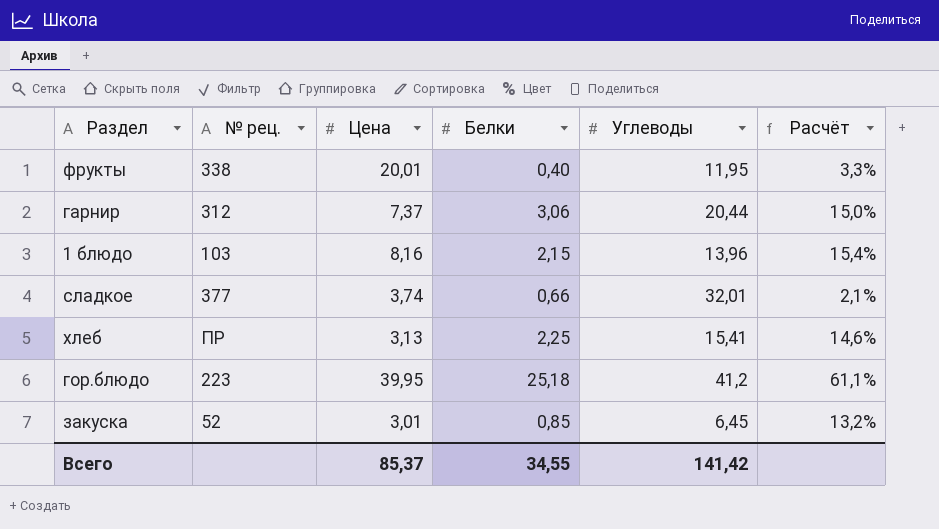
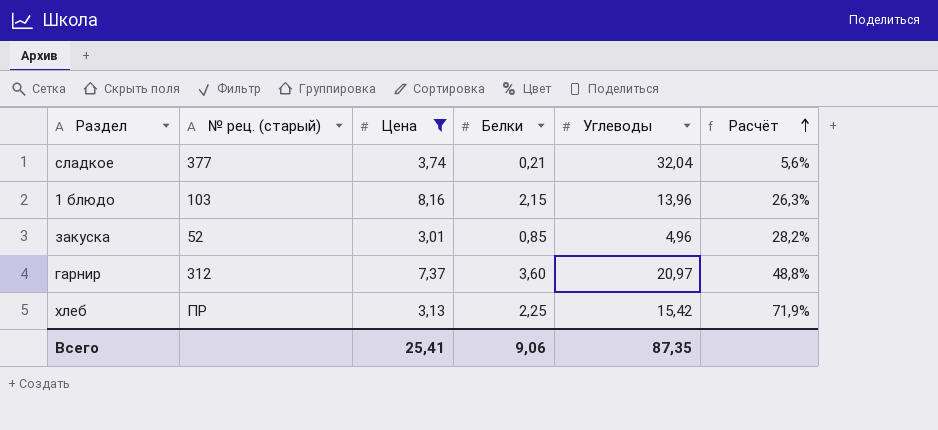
filter: none -> Цена <= 8,16
row order: none -> Расчёт ascending
column name: № рец. -> № рец. (старый)
column Расчёт | formula: [Белки] / [Углеводы] -> [Белки] / [Цена]
сладкое | Белки: 0,66 -> 0,21
сладкое | Углеводы: 32,01 -> 32,04
закуска | Углеводы: 6,45 -> 4,96
гарнир | Белки: 3,06 -> 3,60
гарнир | Углеводы: 20,44 -> 20,97
хлеб | Углеводы: 15,41 -> 15,42
Всего | Цена: 85,37 -> 25,41
Всего | Белки: 34,55 -> 9,06
Всего | Углеводы: 141,42 -> 87,35

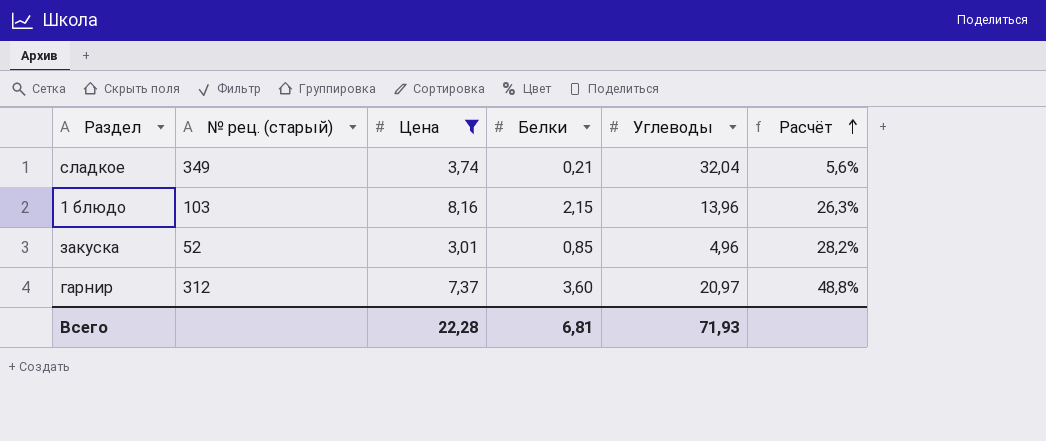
row хлеб: ПР | 3,13 | 2,25 | 15,42 | 71,9% -> none
сладкое | № рец. (старый): 377 -> 349
Всего | Цена: 25,41 -> 22,28
Всего | Белки: 9,06 -> 6,81
Всего | Углеводы: 87,35 -> 71,93

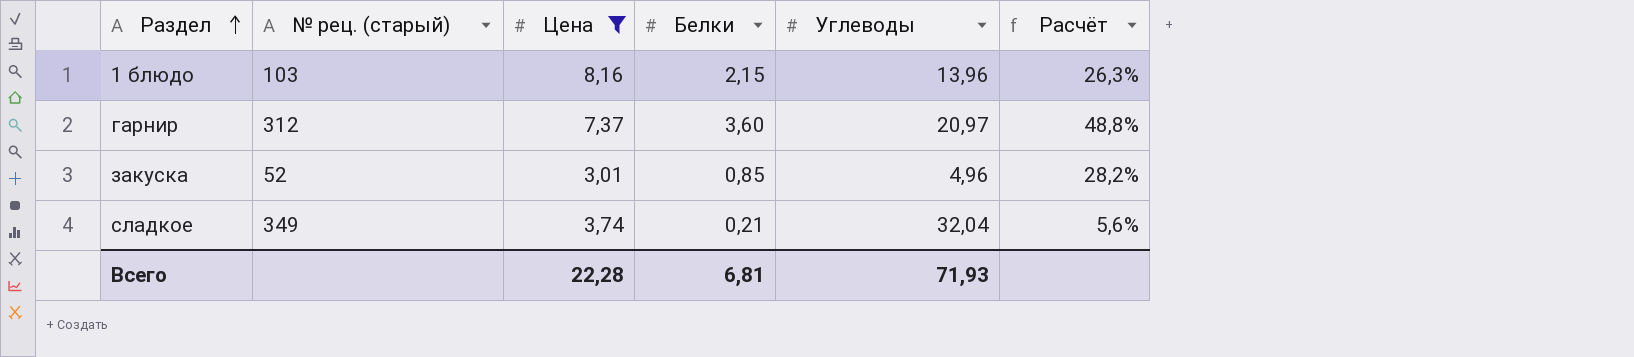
row order: Расчёт ascending -> Раздел ascending

